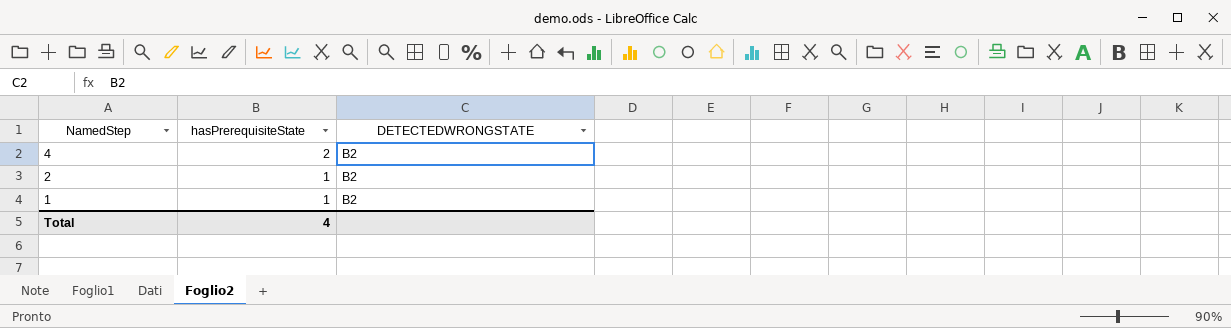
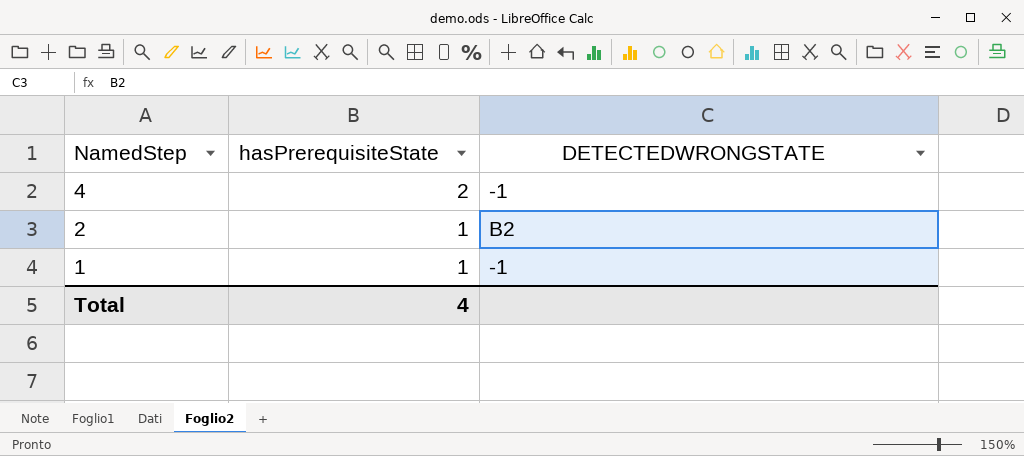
4 | DETECTEDWRONGSTATE: B2 -> -1
1 | DETECTEDWRONGSTATE: B2 -> -1

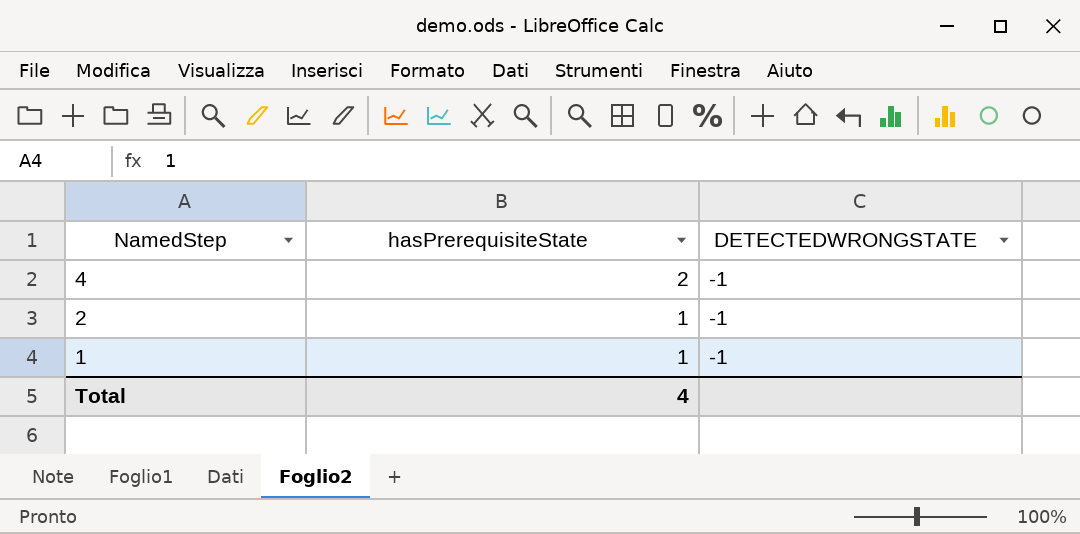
2 | DETECTEDWRONGSTATE: B2 -> -1

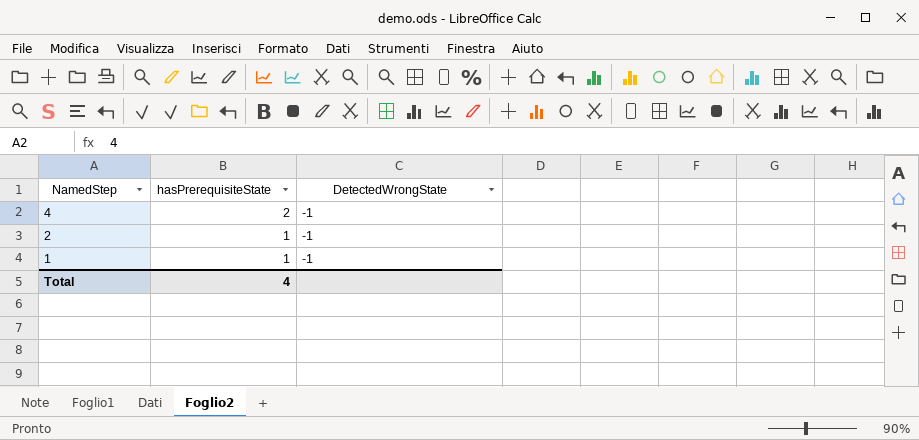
column name: DETECTEDWRONGSTATE -> DetectedWrongState

